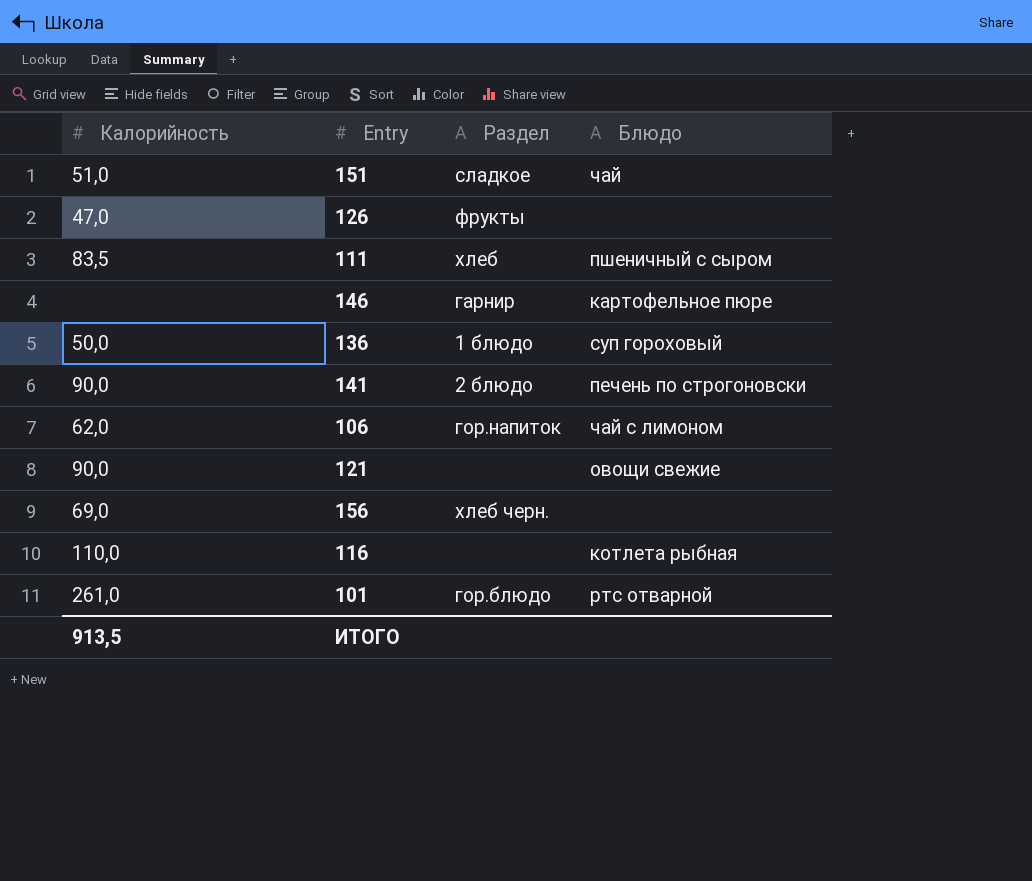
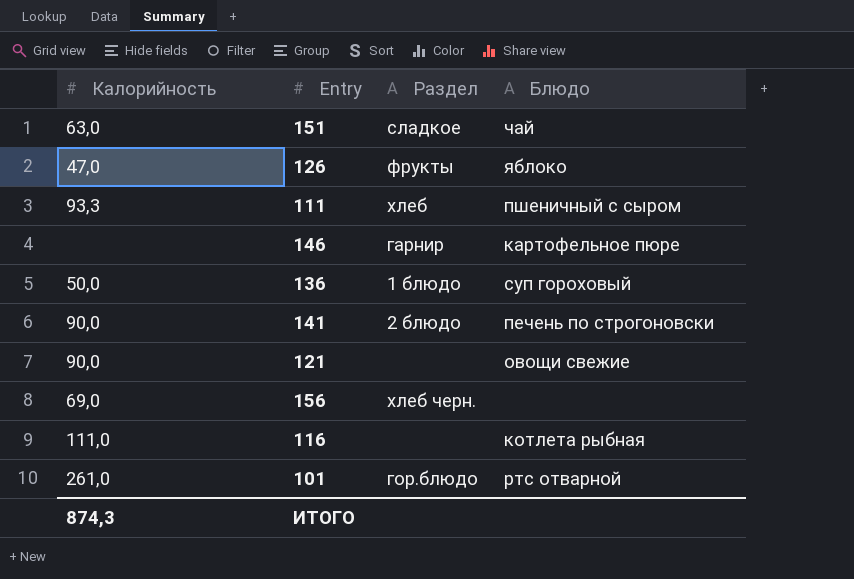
row 106: 62,0 | гор.напиток | чай с лимоном -> none
151 | Калорийность: 51,0 -> 63,0
126 | Блюдо: none -> яблоко
111 | Калорийность: 83,5 -> 93,3
116 | Калорийность: 110,0 -> 111,0
ИТОГО | Калорийность: 913,5 -> 874,3

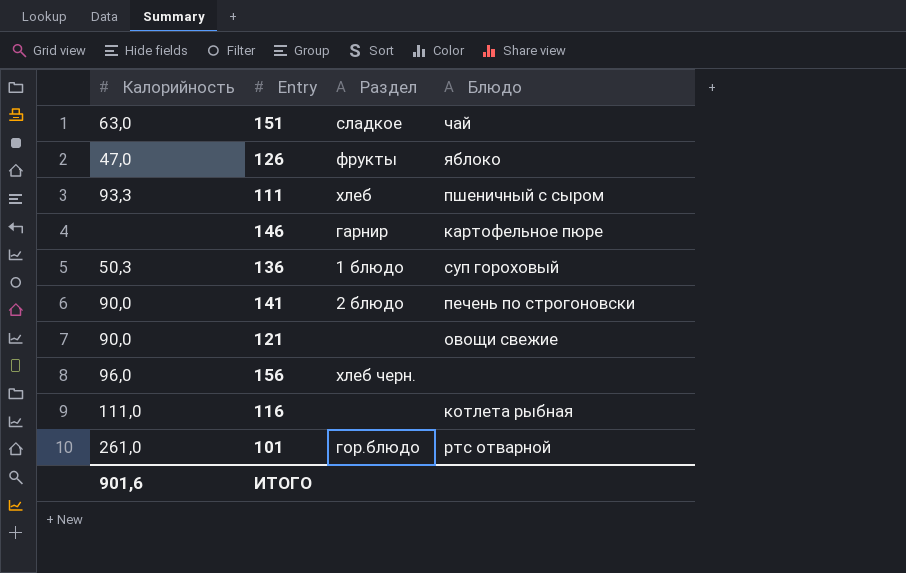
136 | Калорийность: 50,0 -> 50,3
156 | Калорийность: 69,0 -> 96,0
ИТОГО | Калорийность: 874,3 -> 901,6

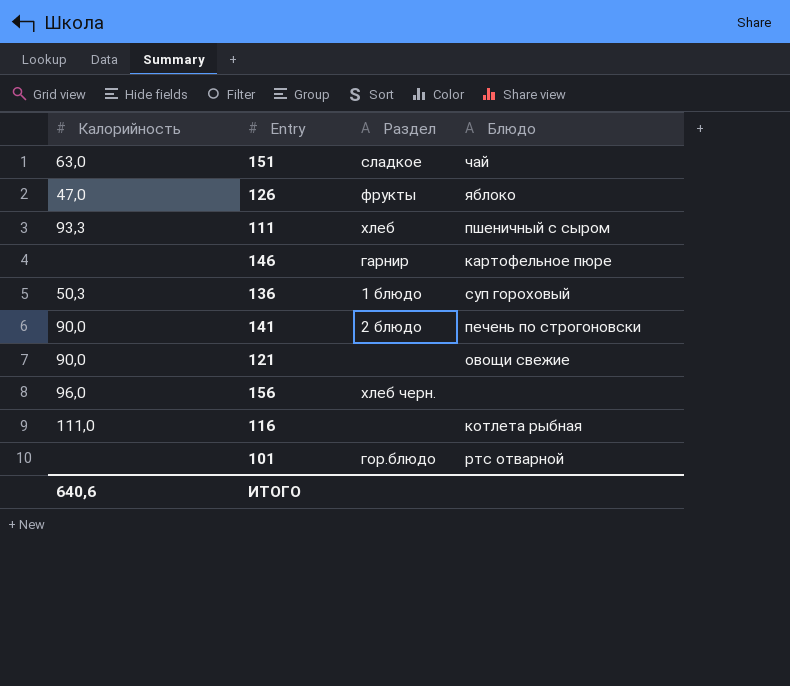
101 | Калорийность: 261,0 -> none
ИТОГО | Калорийность: 901,6 -> 640,6

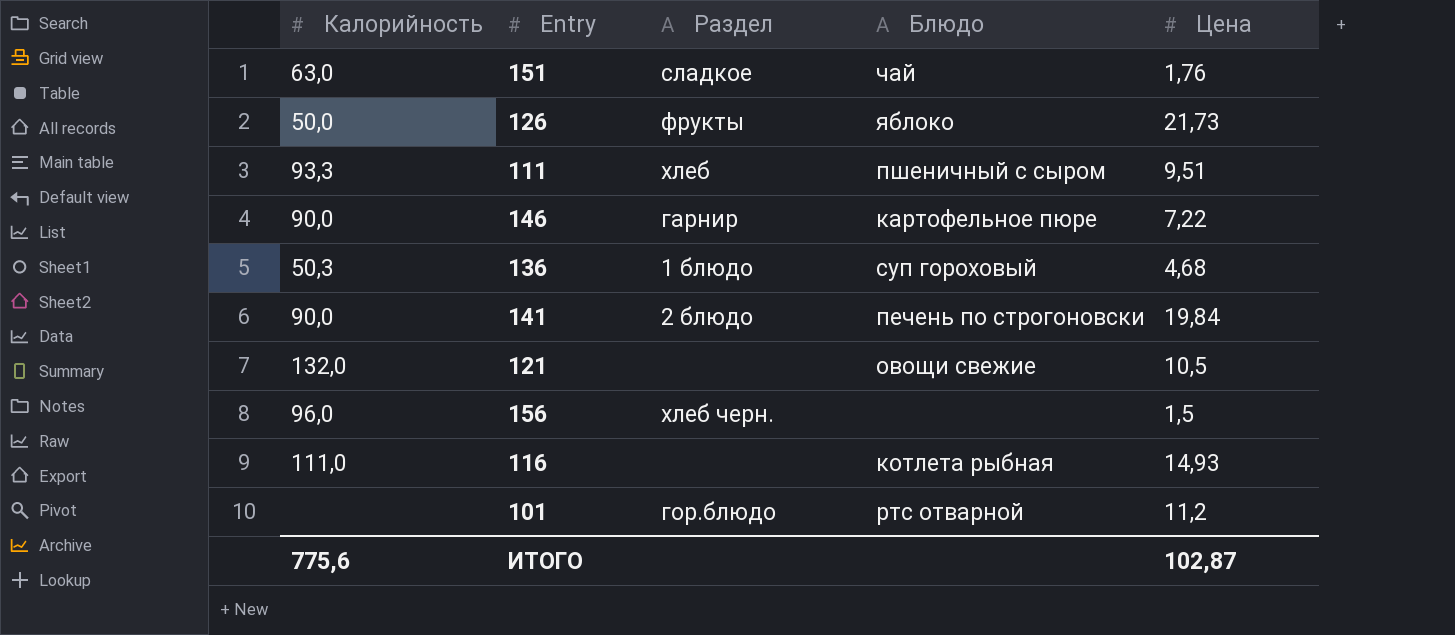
column Цена | position: none -> 5
126 | Калорийность: 47,0 -> 50,0
146 | Калорийность: none -> 90,0
121 | Калорийность: 90,0 -> 132,0
ИТОГО | Калорийность: 640,6 -> 775,6

